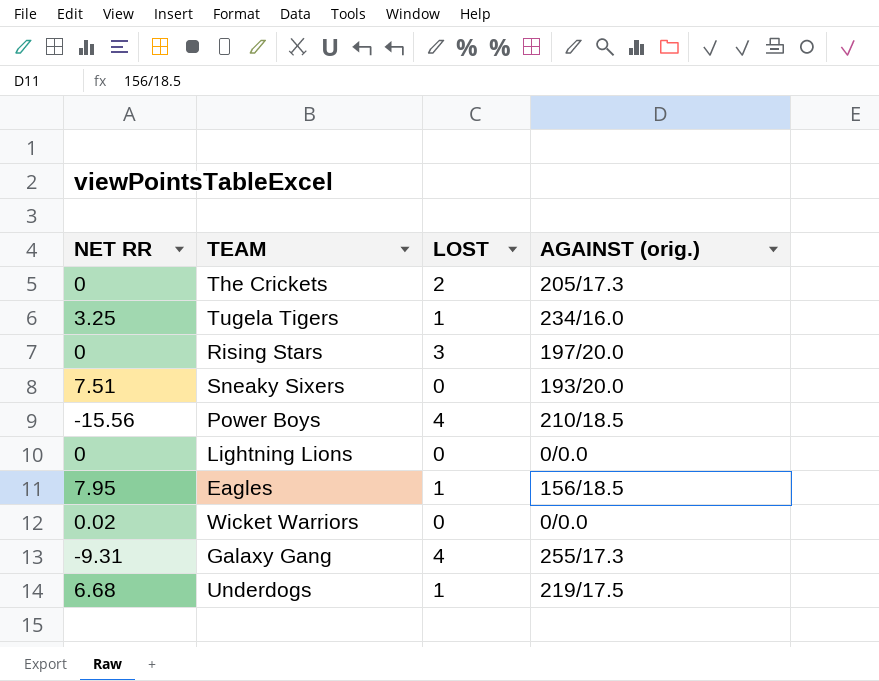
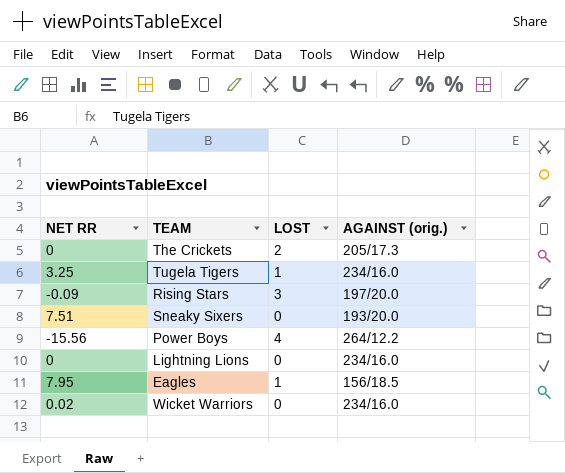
row Galaxy Gang: -9.31 | 4 | 255/17.3 -> none
row Underdogs: 6.68 | 1 | 219/17.5 -> none
Rising Stars | NET RR: 0 -> -0.09
Power Boys | AGAINST (orig.): 210/18.5 -> 264/12.2
Lightning Lions | AGAINST (orig.): 0/0.0 -> 234/16.0
Wicket Warriors | AGAINST (orig.): 0/0.0 -> 234/16.0

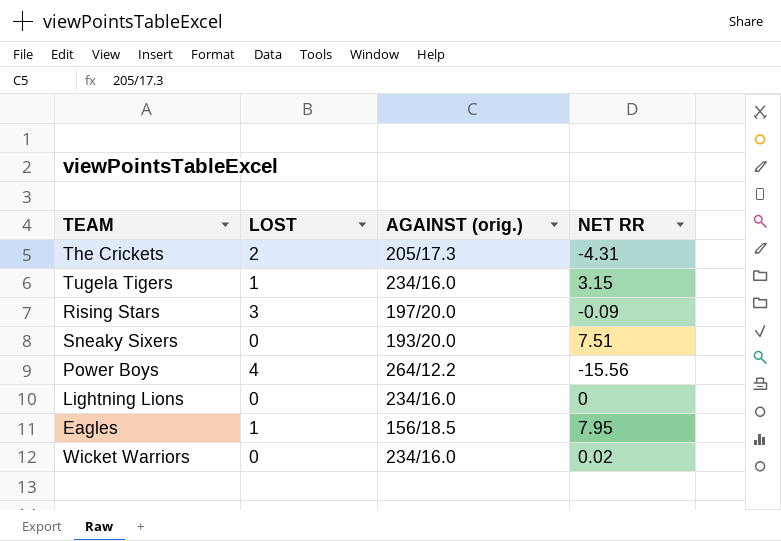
column NET RR | position: 1 -> 4
The Crickets | NET RR: 0 -> -4.31
Tugela Tigers | NET RR: 3.25 -> 3.15

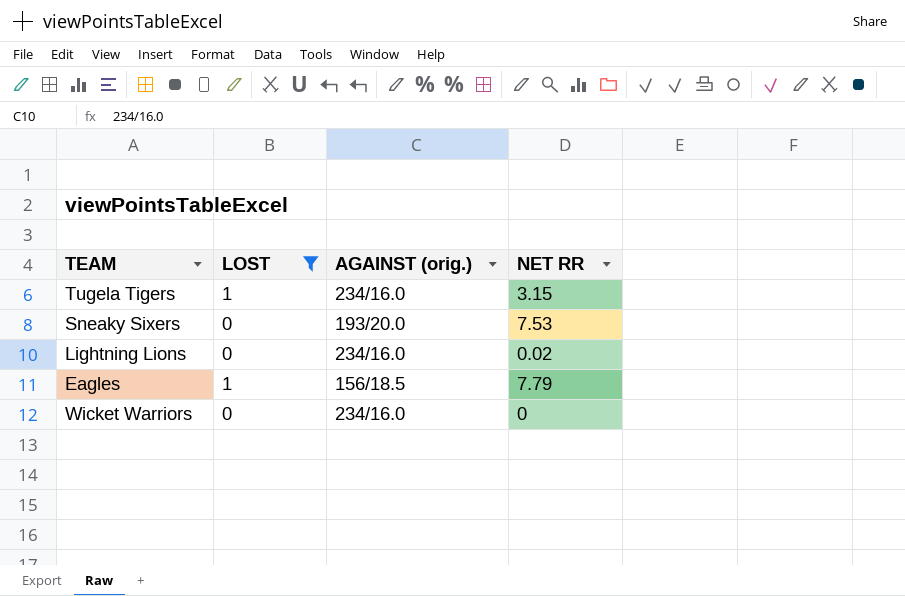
filter: none -> LOST <= 1
Sneaky Sixers | NET RR: 7.51 -> 7.53
Lightning Lions | NET RR: 0 -> 0.02
Eagles | NET RR: 7.95 -> 7.79
Wicket Warriors | NET RR: 0.02 -> 0

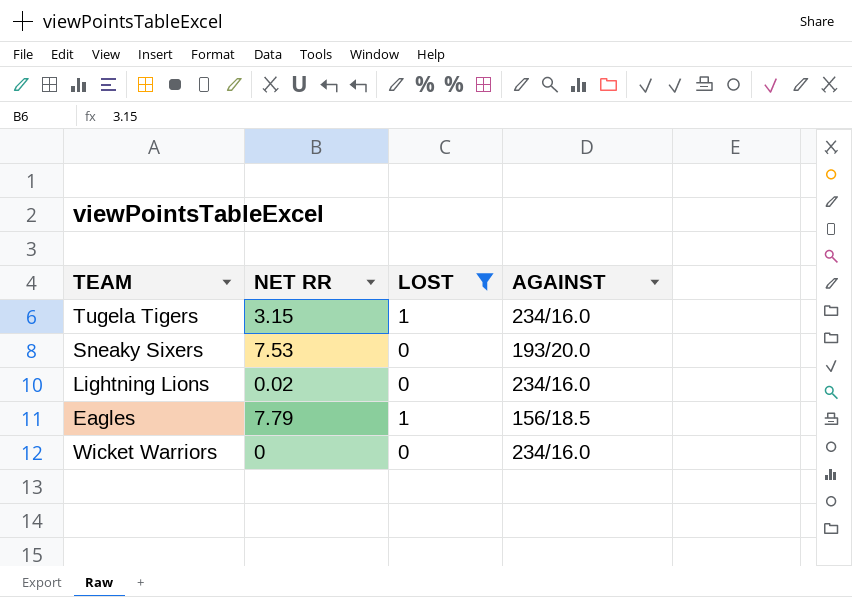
column NET RR | position: 4 -> 2
column name: AGAINST (orig.) -> AGAINST

